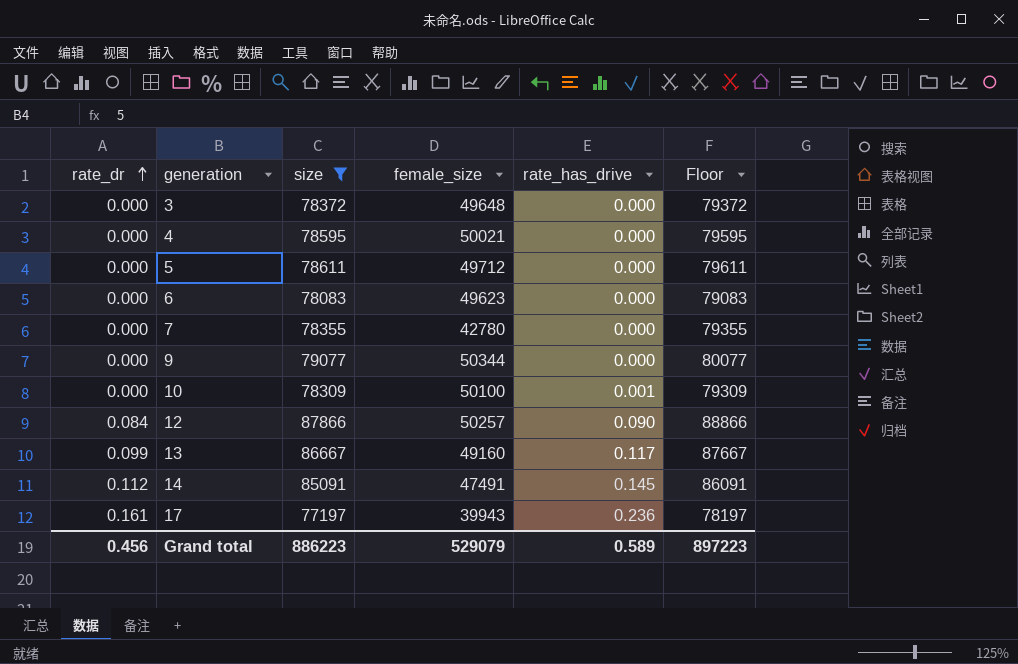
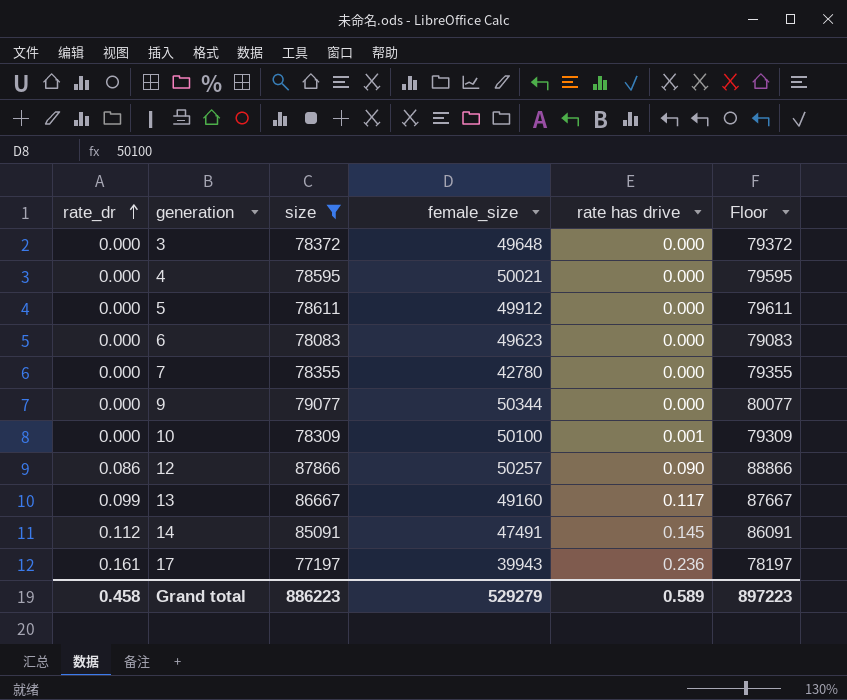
column name: rate_has_drive -> rate has drive
5 | female_size: 49712 -> 49912
12 | rate_dr: 0.084 -> 0.086
Grand total | rate_dr: 0.456 -> 0.458
Grand total | female_size: 529079 -> 529279

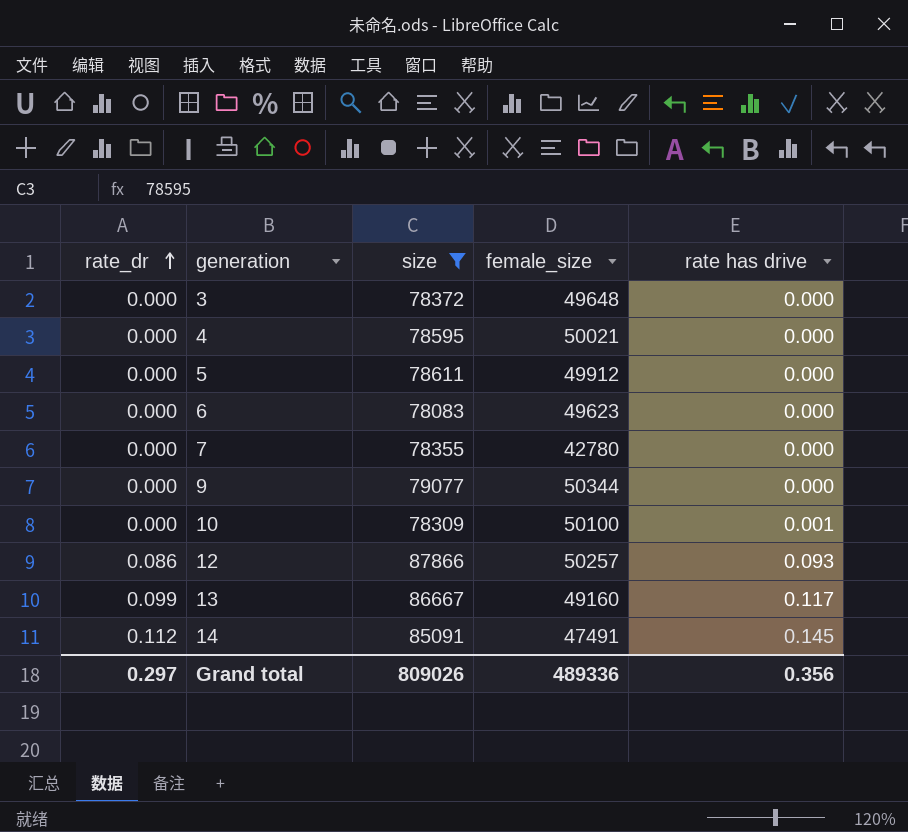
column Floor | formula: [size] + 1000 -> none
row 17: 0.161 | 77197 | 39943 | 0.236 | 78197 -> none
12 | rate has drive: 0.090 -> 0.093
Grand total | rate_dr: 0.458 -> 0.297
Grand total | size: 886223 -> 809026
Grand total | female_size: 529279 -> 489336
Grand total | rate has drive: 0.589 -> 0.356

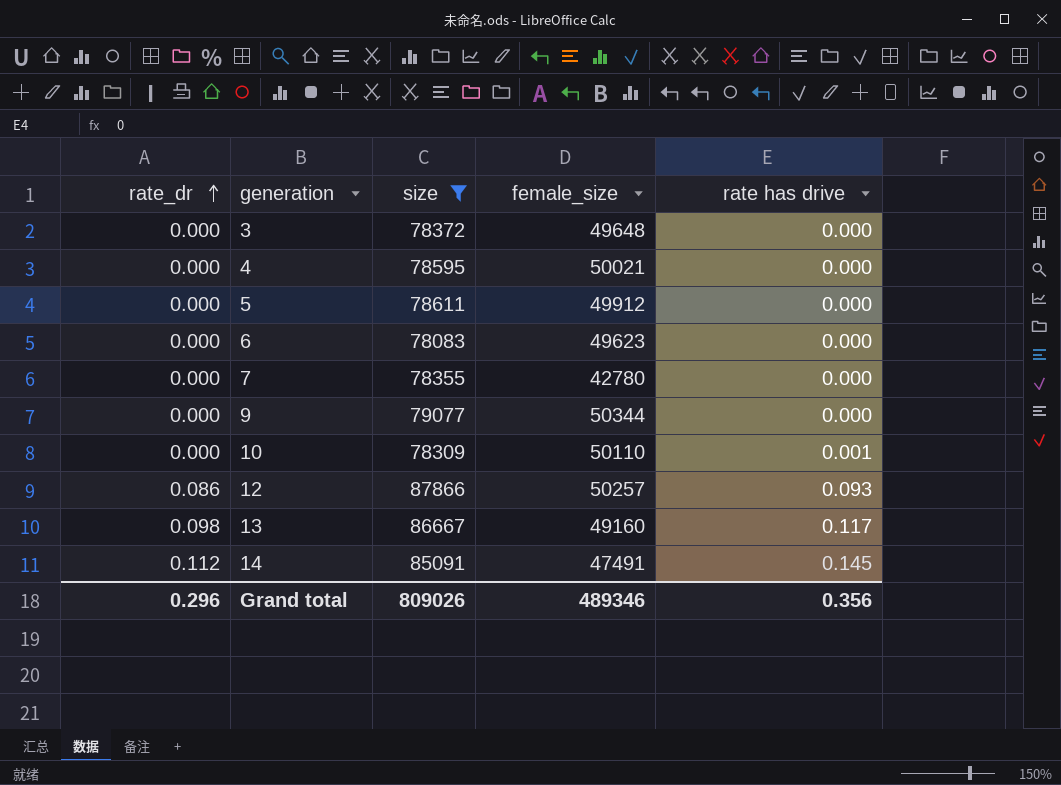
10 | female_size: 50100 -> 50110
13 | rate_dr: 0.099 -> 0.098
Grand total | rate_dr: 0.297 -> 0.296
Grand total | female_size: 489336 -> 489346

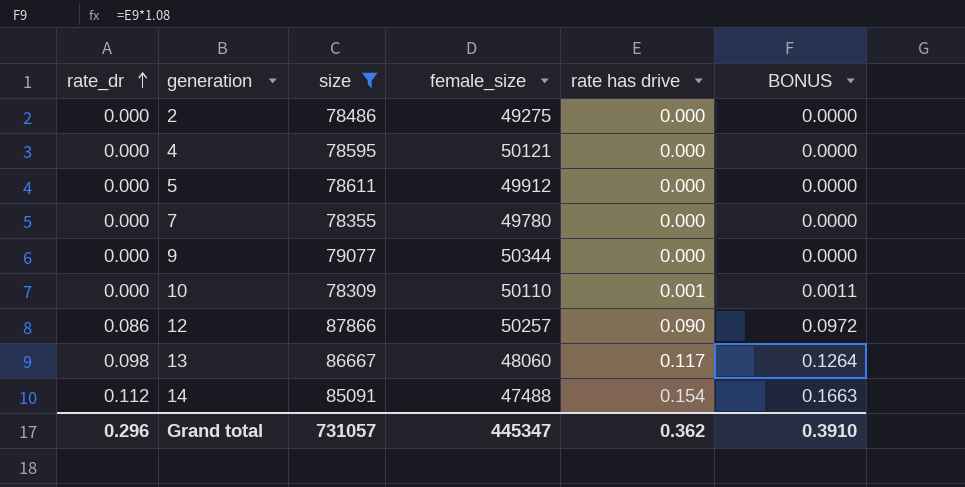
column BONUS | formula: none -> [rate has drive] * 1.08
row 3: 0.000 | 78372 | 49648 | 0.000 -> none
row 6: 0.000 | 78083 | 49623 | 0.000 -> none
row 2: none -> 0.000 | 78486 | 49275 | 0.000 | 0.0000
4 | female_size: 50021 -> 50121
7 | female_size: 42780 -> 49780
12 | rate has drive: 0.093 -> 0.090
13 | female_size: 49160 -> 48060
14 | female_size: 47491 -> 47488
14 | rate has drive: 0.145 -> 0.154
Grand total | size: 809026 -> 731057
Grand total | female_size: 489346 -> 445347
Grand total | rate has drive: 0.356 -> 0.362

